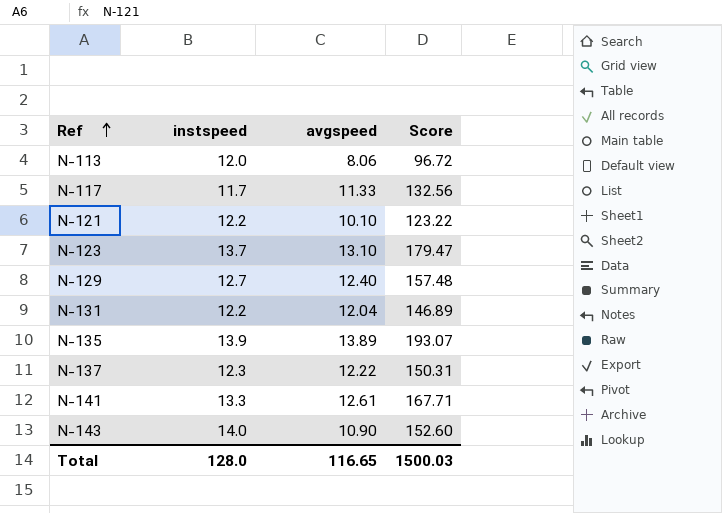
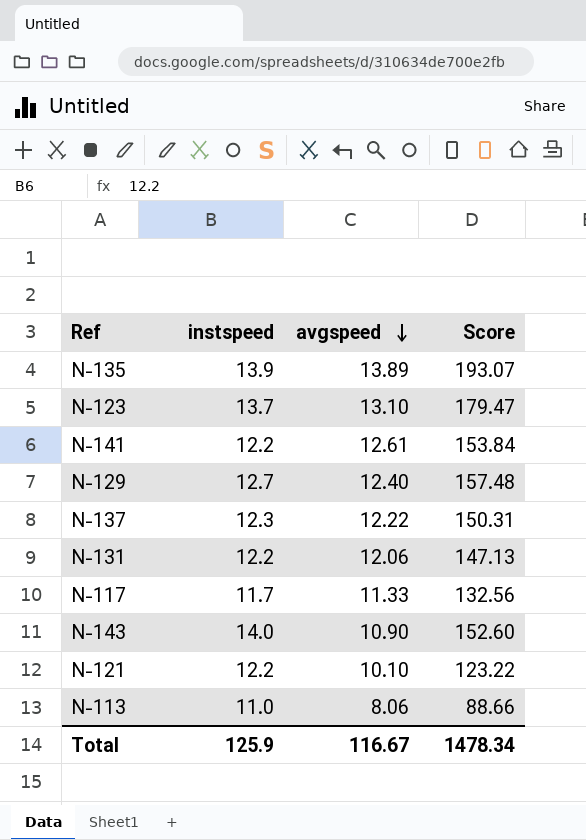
row order: Ref ascending -> avgspeed descending
N-141 | instspeed: 13.3 -> 12.2
N-141 | Score: 167.71 -> 153.84
N-131 | avgspeed: 12.04 -> 12.06
N-131 | Score: 146.89 -> 147.13
N-113 | instspeed: 12.0 -> 11.0
N-113 | Score: 96.72 -> 88.66
Total | instspeed: 128.0 -> 125.9
Total | avgspeed: 116.65 -> 116.67
Total | Score: 1500.03 -> 1478.34

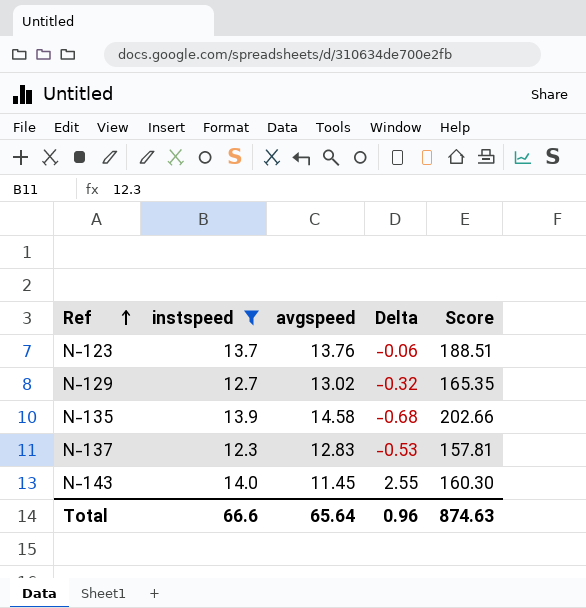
filter: none -> instspeed >= 12.3
row order: avgspeed descending -> Ref ascending
column Delta | formula: none -> [instspeed] - [avgspeed]
N-123 | avgspeed: 13.10 -> 13.76
N-123 | Score: 179.47 -> 188.51
N-129 | avgspeed: 12.40 -> 13.02
N-129 | Score: 157.48 -> 165.35
N-135 | avgspeed: 13.89 -> 14.58
N-135 | Score: 193.07 -> 202.66
N-137 | avgspeed: 12.22 -> 12.83
N-137 | Score: 150.31 -> 157.81
N-143 | avgspeed: 10.90 -> 11.45
N-143 | Score: 152.60 -> 160.30
Total | instspeed: 125.9 -> 66.6
Total | avgspeed: 116.67 -> 65.64
Total | Score: 1478.34 -> 874.63

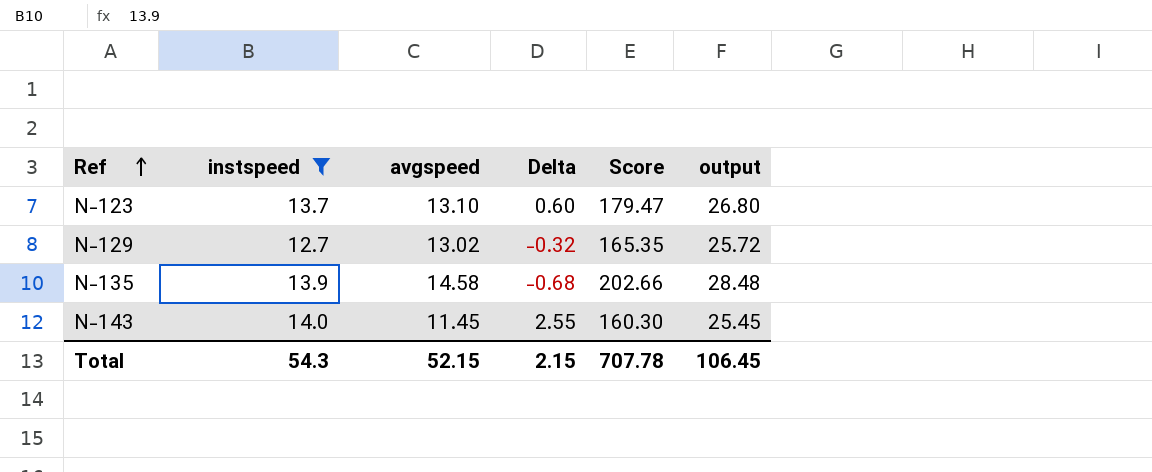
column output | formula: none -> [instspeed] + [avgspeed]
row N-137: 12.3 | 12.83 | -0.53 | 157.81 -> none
N-123 | avgspeed: 13.76 -> 13.10
N-123 | Delta: -0.06 -> 0.60
N-123 | Score: 188.51 -> 179.47
Total | instspeed: 66.6 -> 54.3
Total | avgspeed: 65.64 -> 52.15
Total | Delta: 0.96 -> 2.15
Total | Score: 874.63 -> 707.78

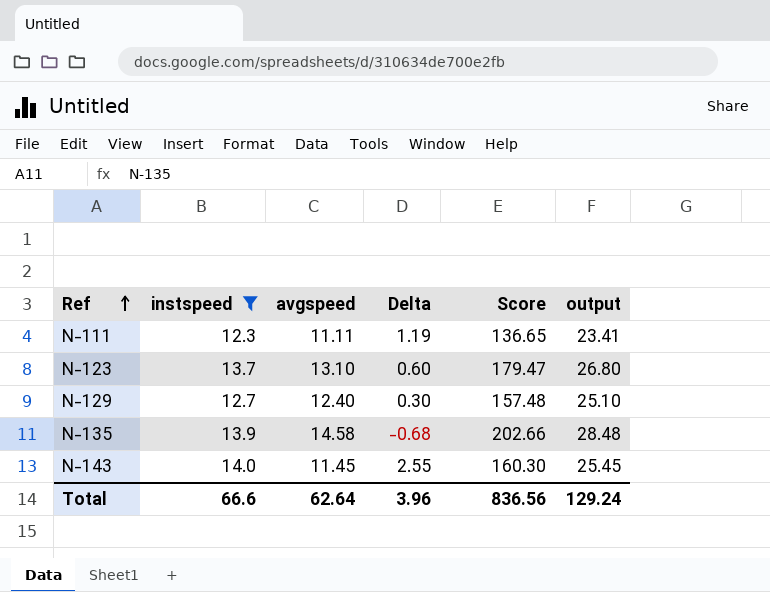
row N-111: none -> 12.3 | 11.11 | 1.19 | 136.65 | 23.41
N-129 | avgspeed: 13.02 -> 12.40
N-129 | Delta: -0.32 -> 0.30
N-129 | Score: 165.35 -> 157.48
N-129 | output: 25.72 -> 25.10
Total | instspeed: 54.3 -> 66.6
Total | avgspeed: 52.15 -> 62.64
Total | Delta: 2.15 -> 3.96
Total | Score: 707.78 -> 836.56
Total | output: 106.45 -> 129.24

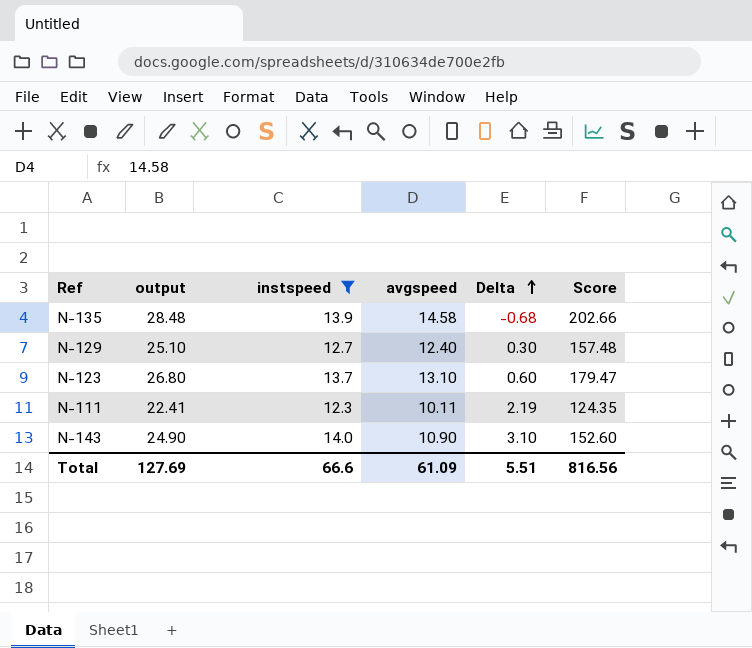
row order: Ref ascending -> Delta ascending
column output | position: 6 -> 2
N-111 | output: 23.41 -> 22.41
N-111 | avgspeed: 11.11 -> 10.11
N-111 | Delta: 1.19 -> 2.19
N-111 | Score: 136.65 -> 124.35
N-143 | output: 25.45 -> 24.90
N-143 | avgspeed: 11.45 -> 10.90
N-143 | Delta: 2.55 -> 3.10
N-143 | Score: 160.30 -> 152.60
Total | output: 129.24 -> 127.69
Total | avgspeed: 62.64 -> 61.09
Total | Delta: 3.96 -> 5.51
Total | Score: 836.56 -> 816.56

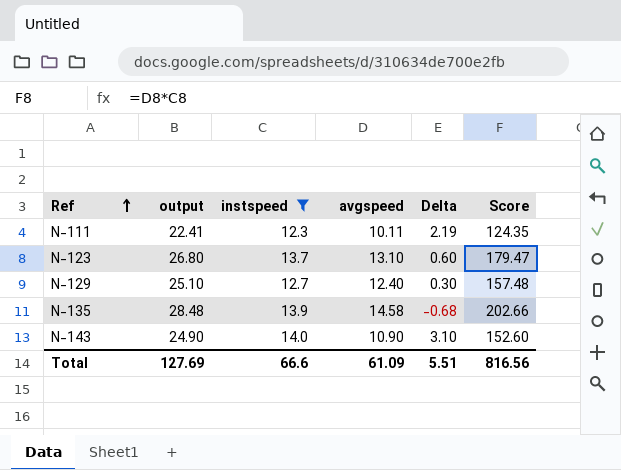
row order: Delta ascending -> Ref ascending

